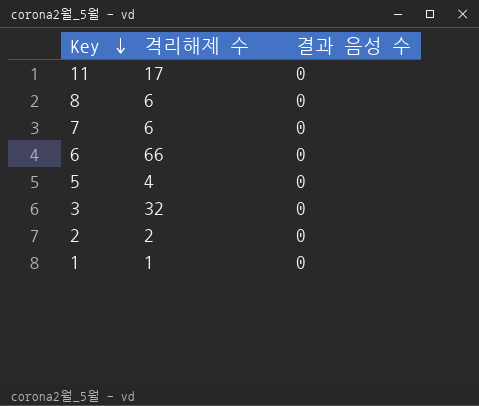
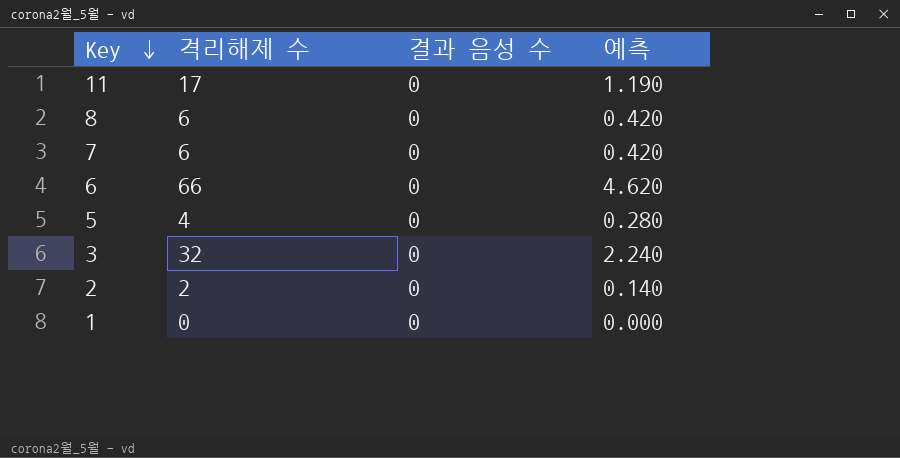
column 예측 | formula: none -> [격리해제 수] * 0.07
1 | 격리해제 수: 1 -> 0

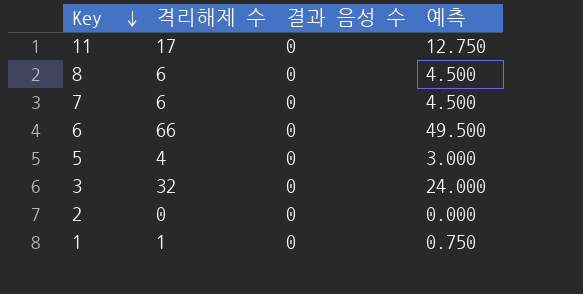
column 예측 | formula: [격리해제 수] * 0.07 -> [격리해제 수] * 0.75
2 | 격리해제 수: 2 -> 0
1 | 격리해제 수: 0 -> 1

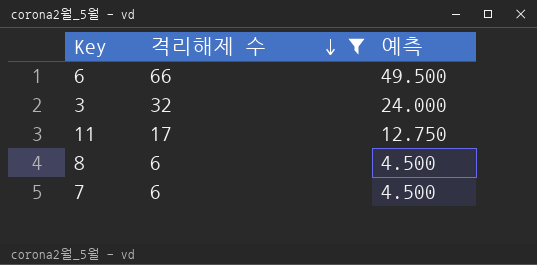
filter: none -> 격리해제 수 >= 6
row order: Key descending -> 격리해제 수 descending
column 결과 음성 수 | position: 3 -> none

